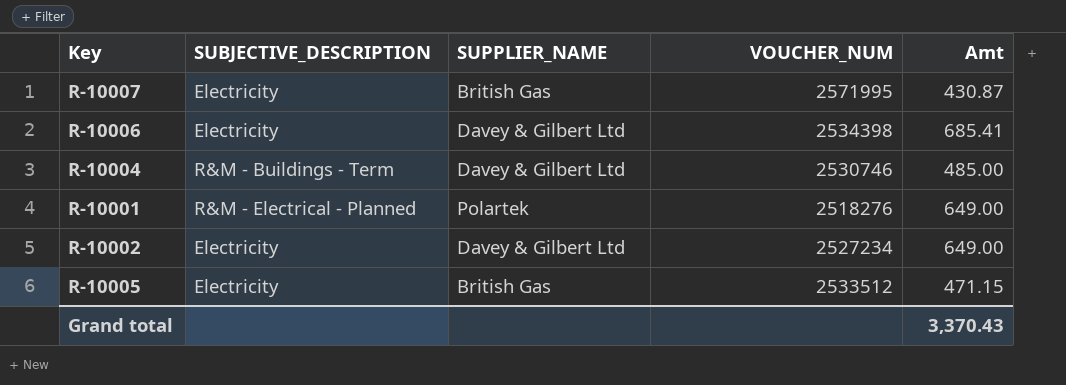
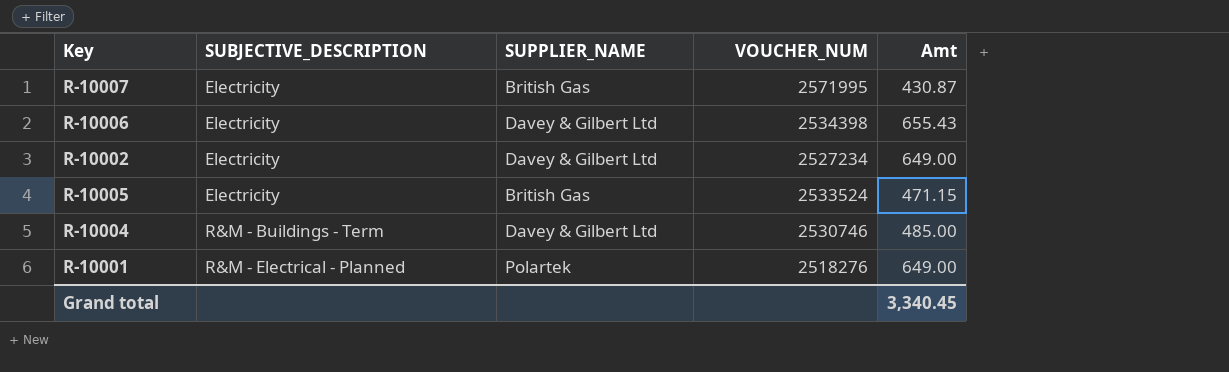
row order: none -> SUBJECTIVE_DESCRIPTION ascending
R-10006 | Amt: 685.41 -> 655.43
R-10005 | VOUCHER_NUM: 2533512 -> 2533524
Grand total | Amt: 3,370.43 -> 3,340.45

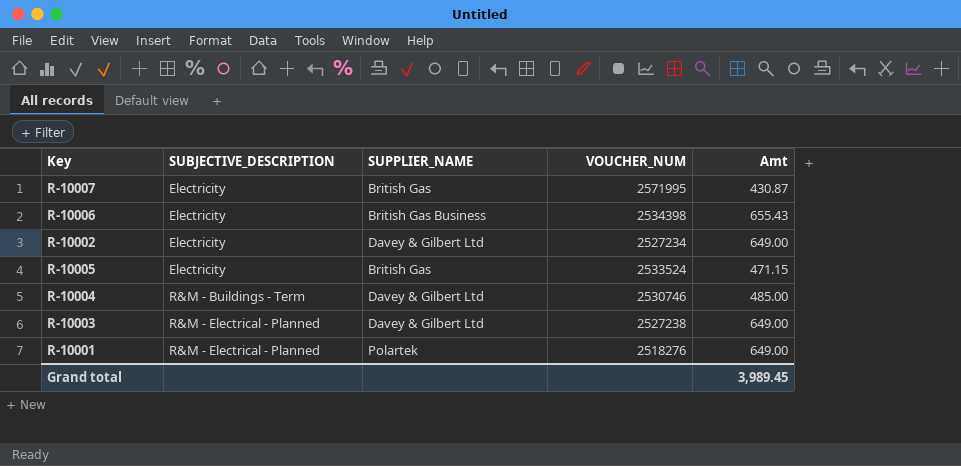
R-10006 | SUPPLIER_NAME: Davey & Gilbert Ltd -> British Gas Business
row R-10003: none -> R&M - Electrical - Planned | Davey & Gilbert Ltd | 2527238 | 649.00
Grand total | Amt: 3,340.45 -> 3,989.45

